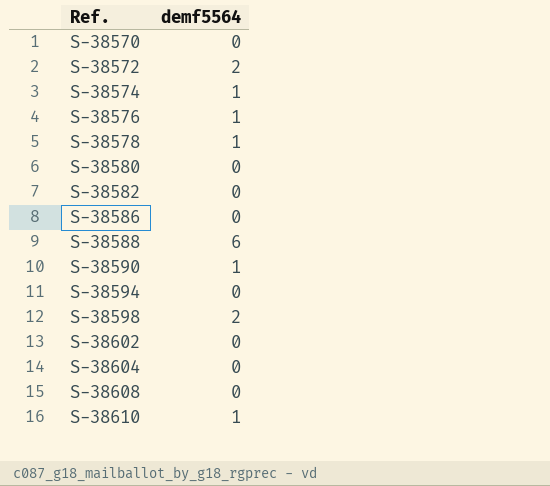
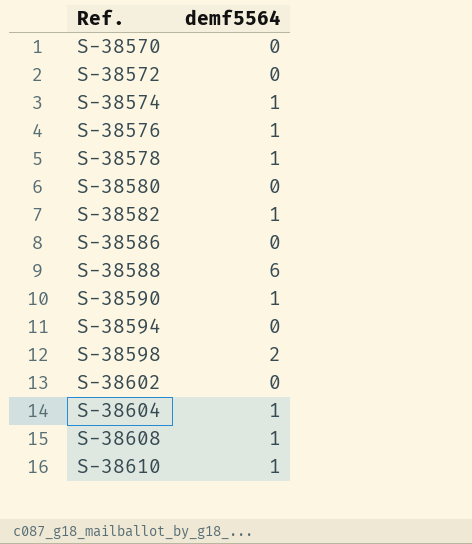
S-38572 | demf5564: 2 -> 0
S-38582 | demf5564: 0 -> 1
S-38604 | demf5564: 0 -> 1
S-38608 | demf5564: 0 -> 1

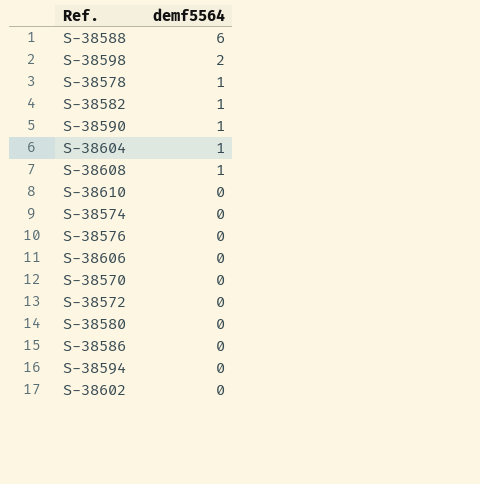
row order: Ref. ascending -> demf5564 descending
S-38610 | demf5564: 1 -> 0
S-38574 | demf5564: 1 -> 0
S-38576 | demf5564: 1 -> 0
row S-38606: none -> 0

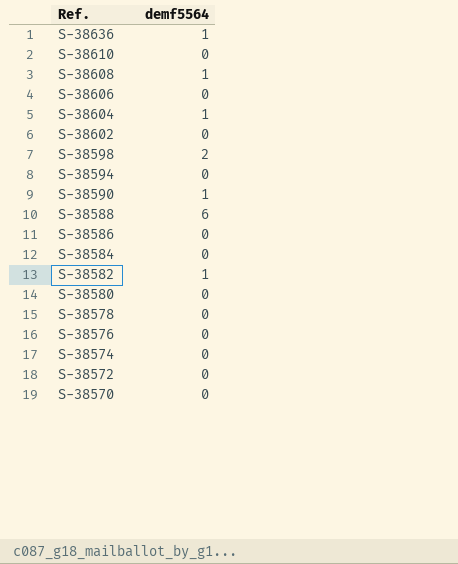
row order: demf5564 descending -> Ref. descending
row S-38636: none -> 1
row S-38584: none -> 0
S-38578 | demf5564: 1 -> 0

